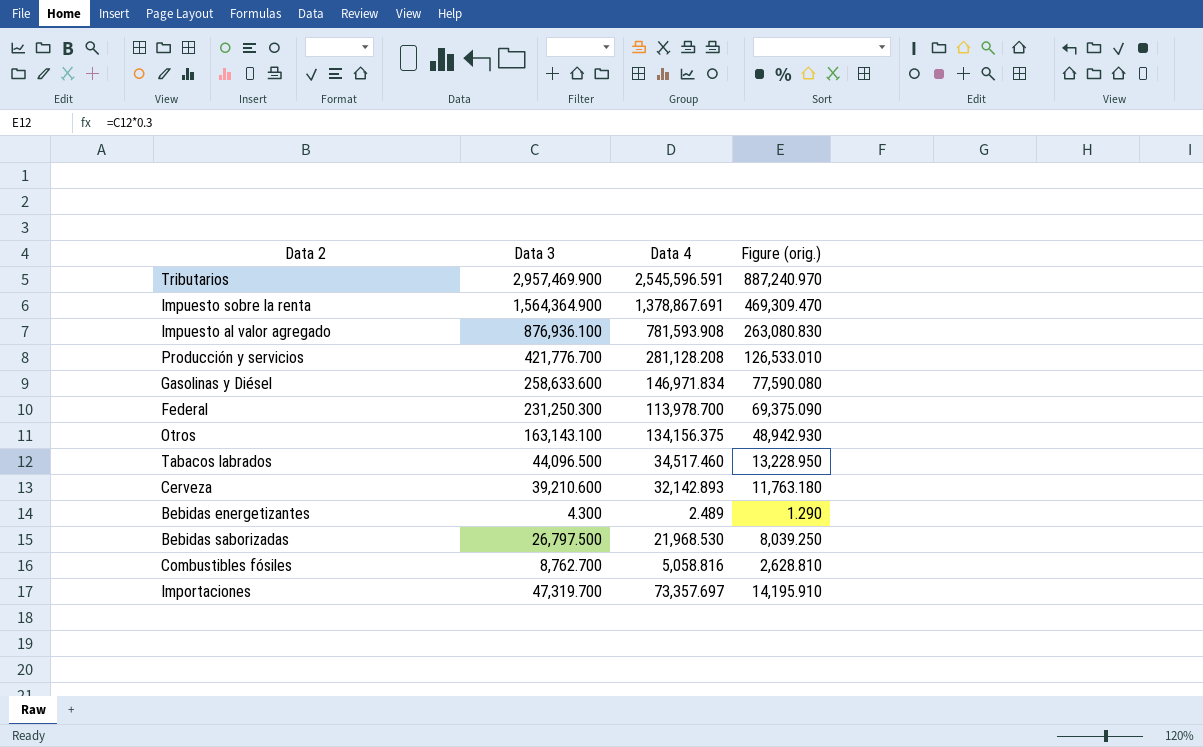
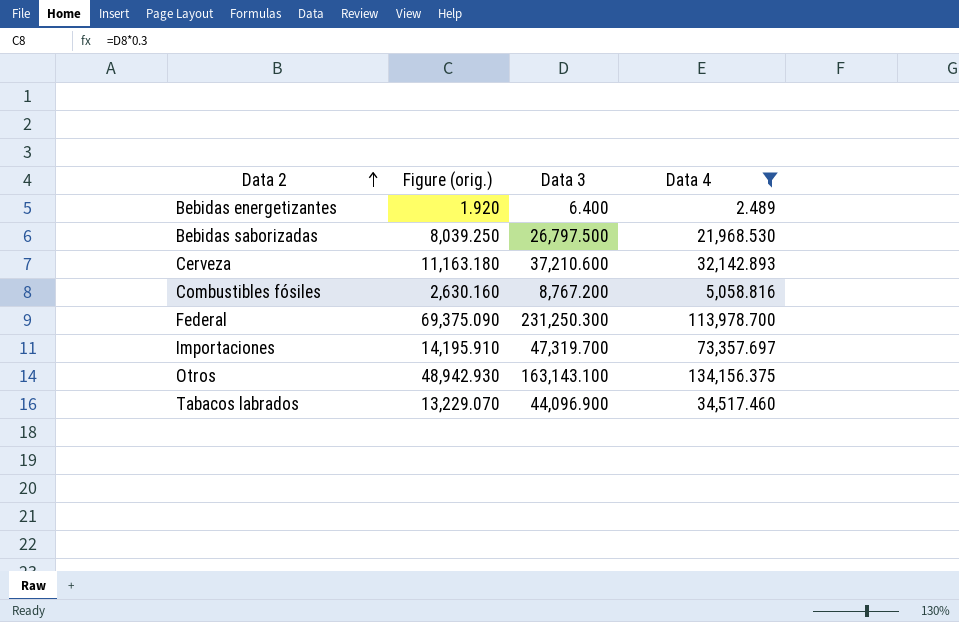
filter: none -> Data 4 <= 134,156.375
row order: none -> Data 2 ascending
column Figure (orig.) | position: 4 -> 2
Bebidas energetizantes | Figure (orig.): 1.290 -> 1.920
Bebidas energetizantes | Data 3: 4.300 -> 6.400
Cerveza | Figure (orig.): 11,763.180 -> 11,163.180
Cerveza | Data 3: 39,210.600 -> 37,210.600
Combustibles fósiles | Figure (orig.): 2,628.810 -> 2,630.160
Combustibles fósiles | Data 3: 8,762.700 -> 8,767.200
Tabacos labrados | Figure (orig.): 13,228.950 -> 13,229.070
Tabacos labrados | Data 3: 44,096.500 -> 44,096.900

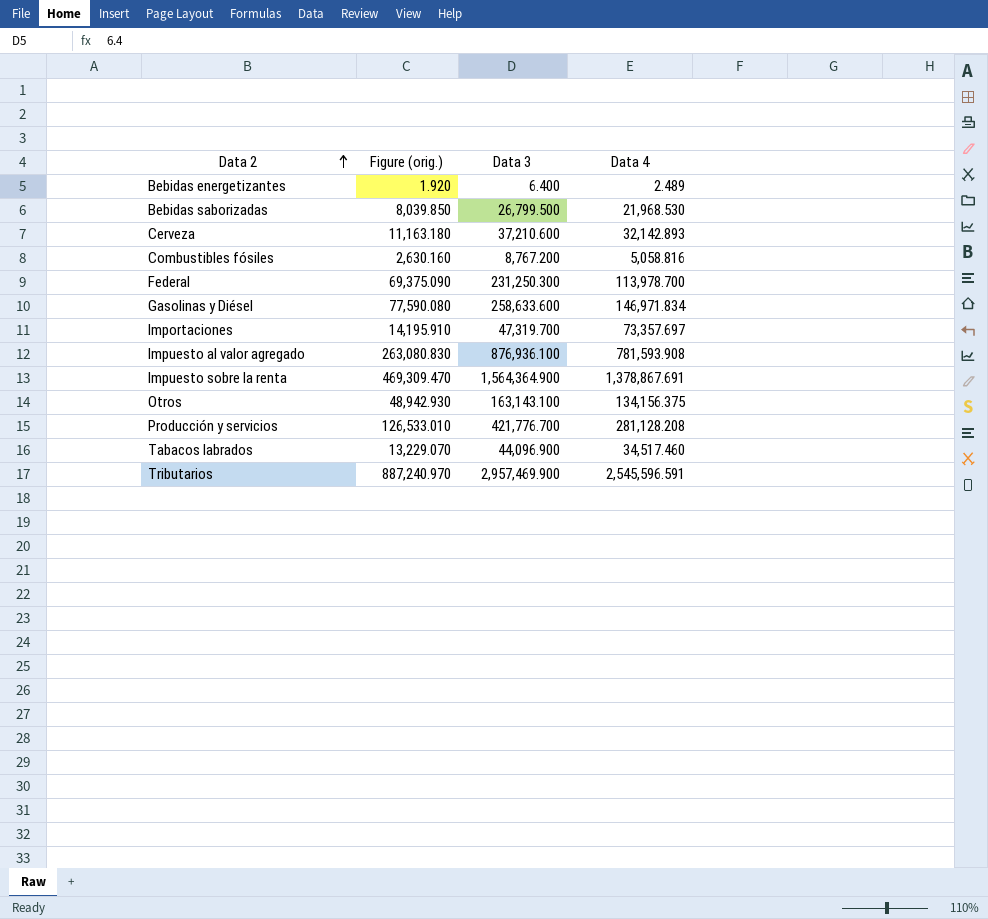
filter: Data 4 <= 134,156.375 -> none
Bebidas saborizadas | Figure (orig.): 8,039.250 -> 8,039.850
Bebidas saborizadas | Data 3: 26,797.500 -> 26,799.500

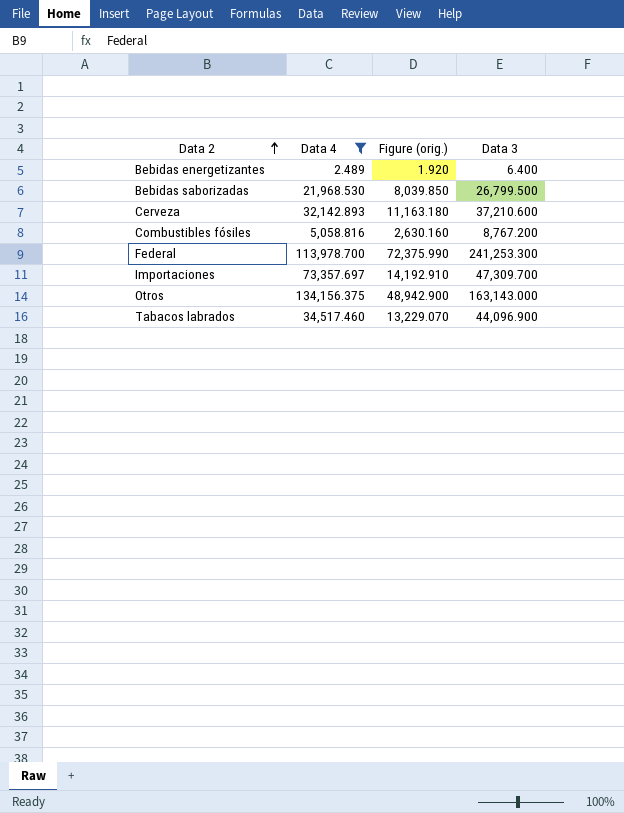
filter: none -> Data 4 <= 134,156.375
column Data 4 | position: 4 -> 2
Federal | Figure (orig.): 69,375.090 -> 72,375.990
Federal | Data 3: 231,250.300 -> 241,253.300
Importaciones | Figure (orig.): 14,195.910 -> 14,192.910
Importaciones | Data 3: 47,319.700 -> 47,309.700
Otros | Figure (orig.): 48,942.930 -> 48,942.900
Otros | Data 3: 163,143.100 -> 163,143.000

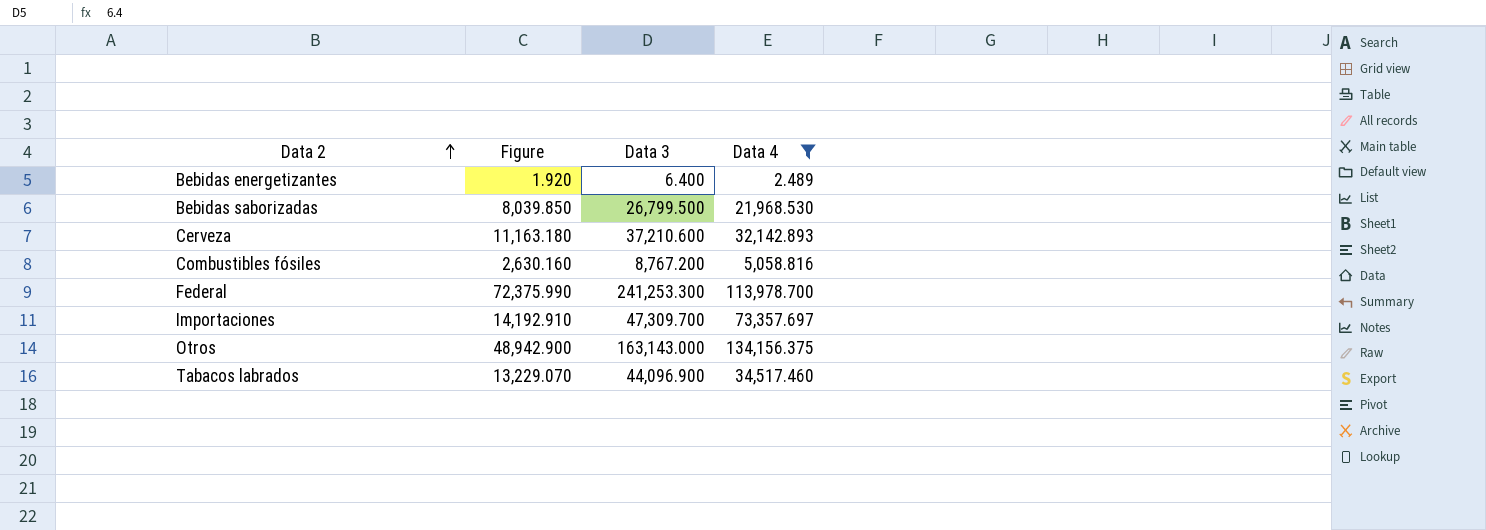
column name: Figure (orig.) -> Figure
column Data 4 | position: 2 -> 4

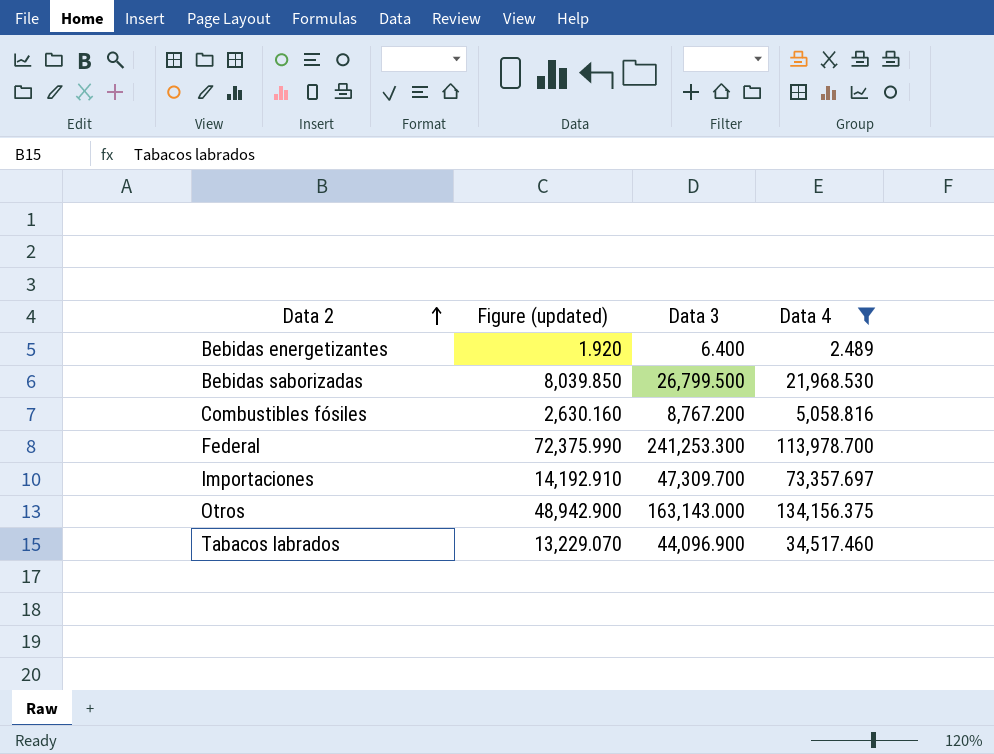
column name: Figure -> Figure (updated)
row Cerveza: 11,163.180 | 37,210.600 | 32,142.893 -> none

